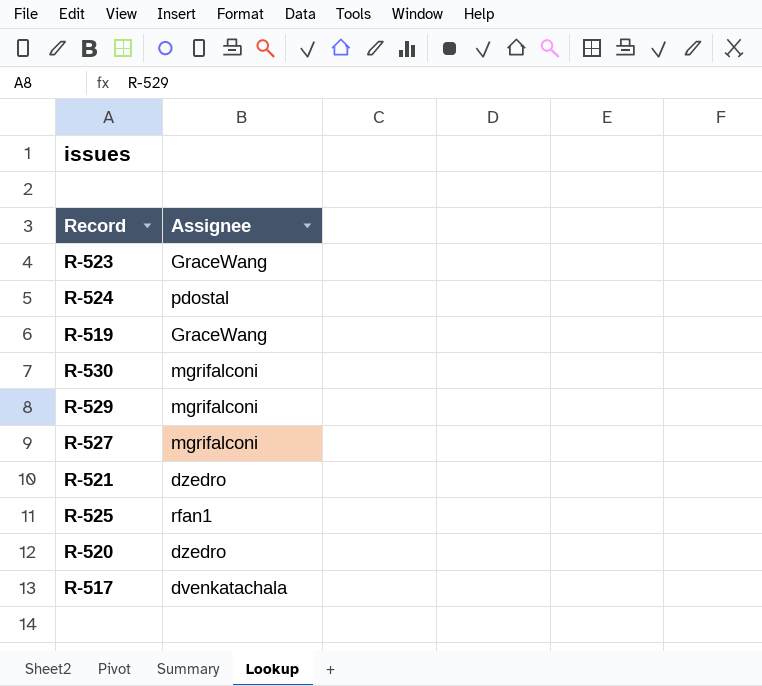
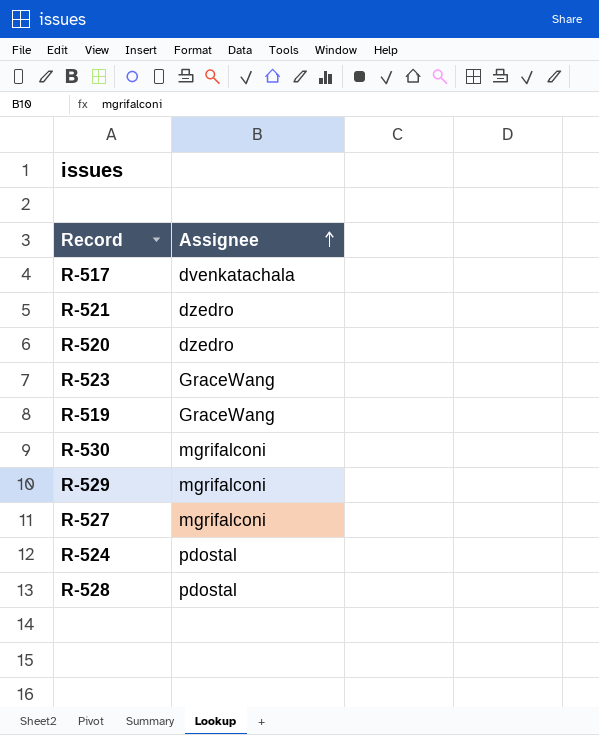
row order: none -> Assignee ascending
row R-525: rfan1 -> none
row R-528: none -> pdostal

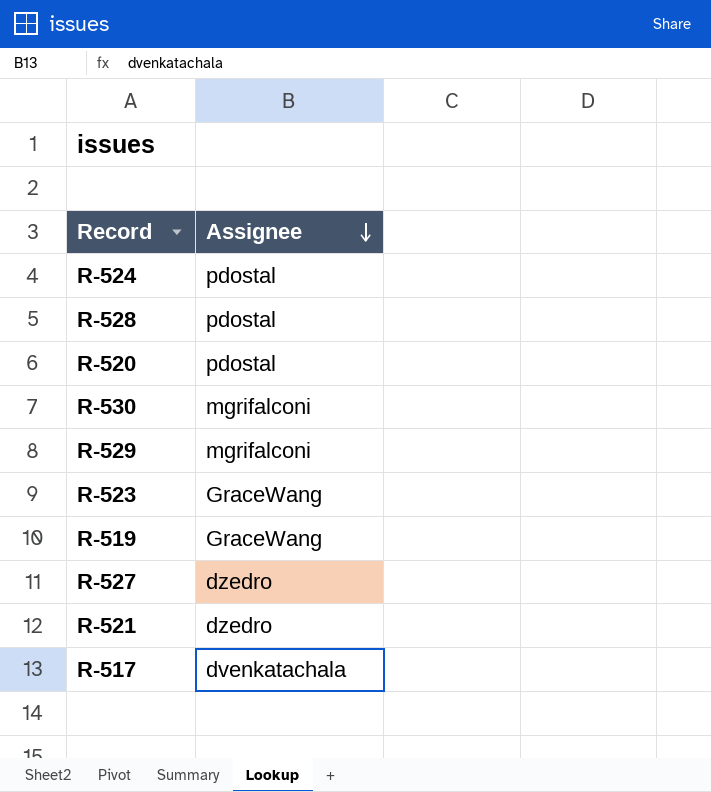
row order: Assignee ascending -> Assignee descending
R-520 | Assignee: dzedro -> pdostal
R-527 | Assignee: mgrifalconi -> dzedro

